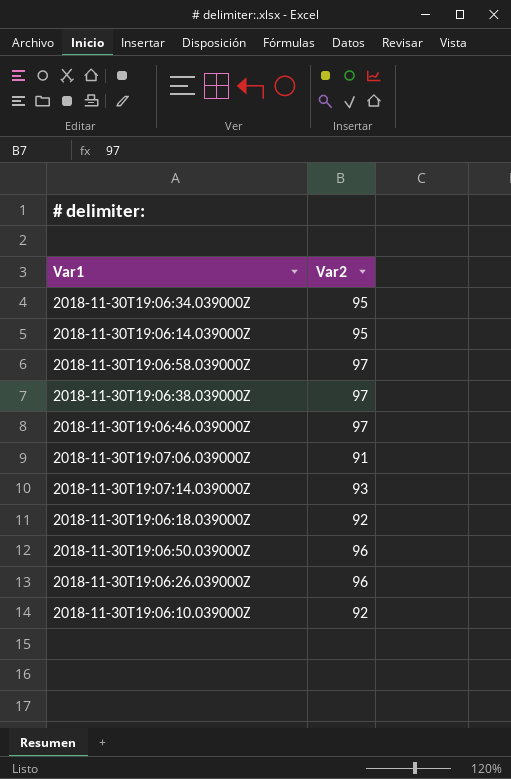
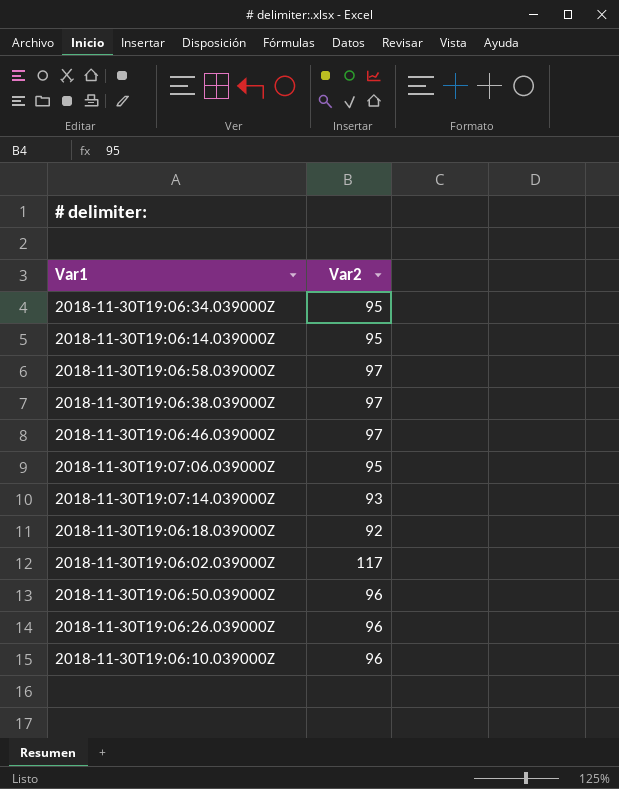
2018-11-30T19:07:06.039000Z | Var2: 91 -> 95
row 2018-11-30T19:06:02.039000Z: none -> 117
2018-11-30T19:06:10.039000Z | Var2: 92 -> 96

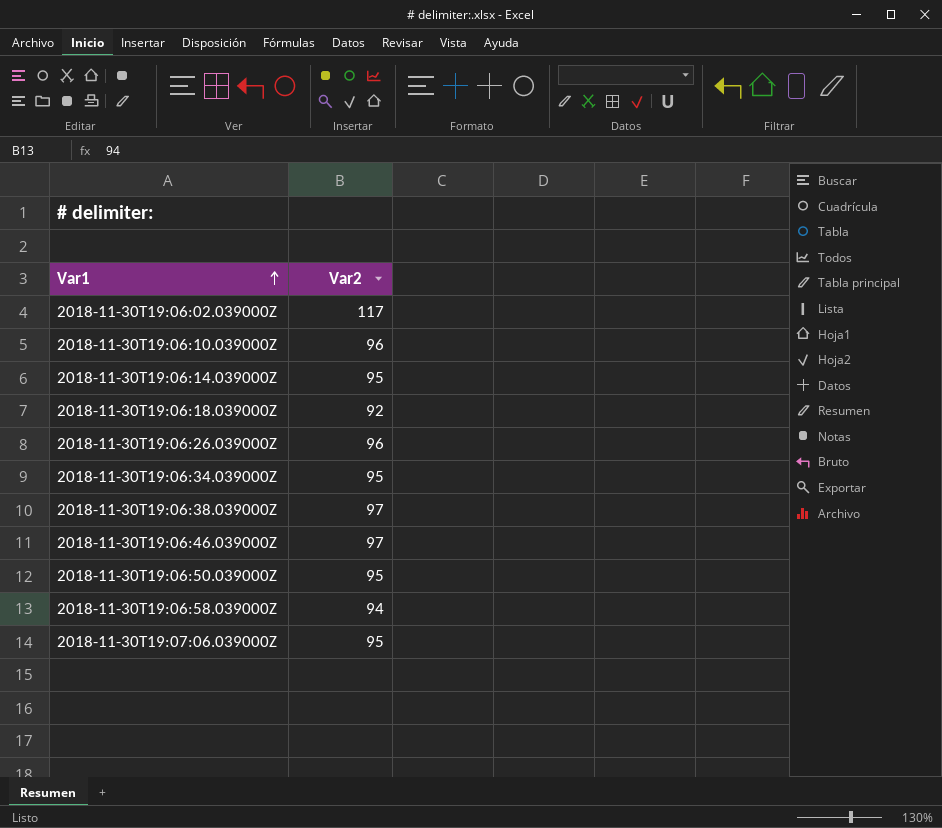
row order: none -> Var1 ascending
row 2018-11-30T19:07:14.039000Z: 93 -> none
2018-11-30T19:06:50.039000Z | Var2: 96 -> 95
2018-11-30T19:06:58.039000Z | Var2: 97 -> 94

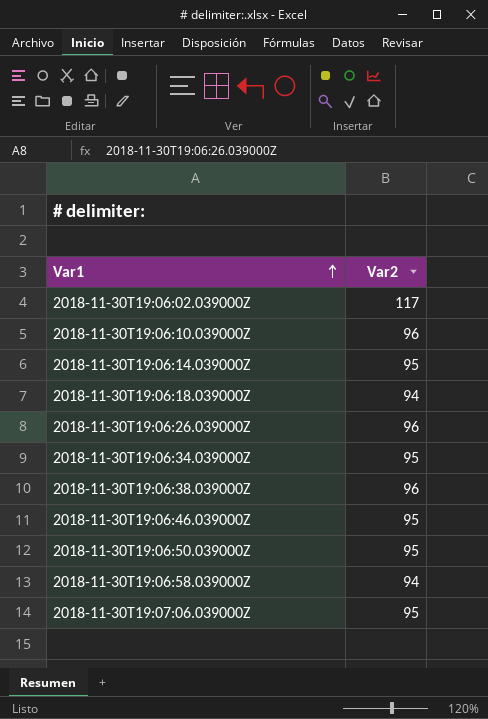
2018-11-30T19:06:18.039000Z | Var2: 92 -> 94
2018-11-30T19:06:38.039000Z | Var2: 97 -> 96
2018-11-30T19:06:46.039000Z | Var2: 97 -> 95

